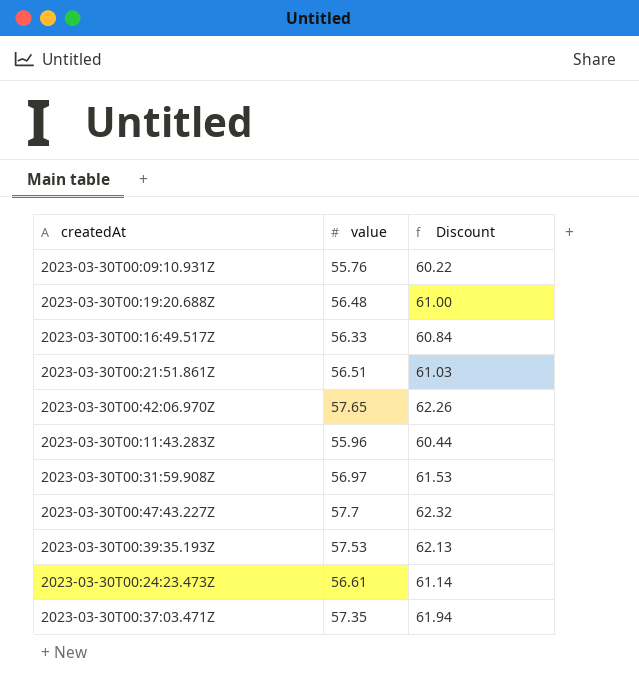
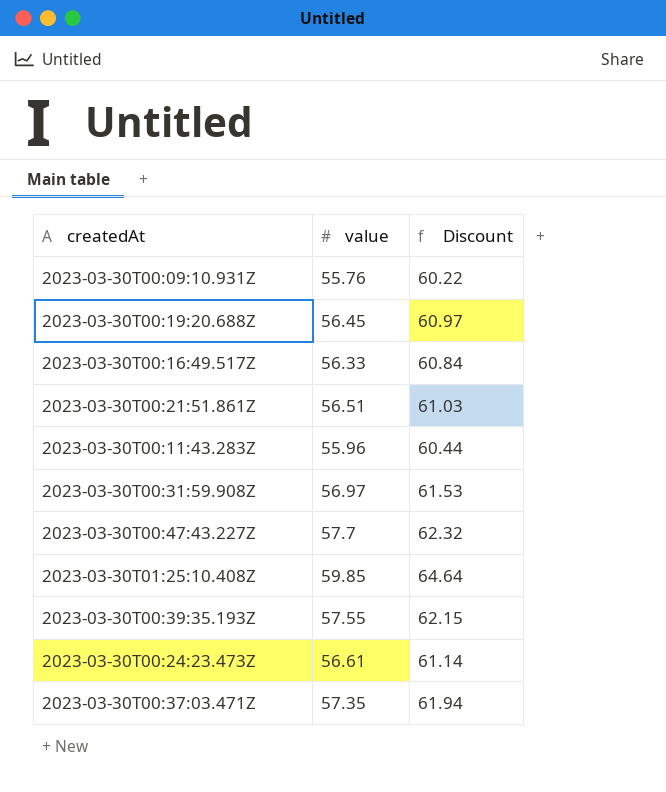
row 2023-03-30T00:42:06.970Z: 57.65 | 62.26 -> none
2023-03-30T00:19:20.688Z | value: 56.48 -> 56.45
2023-03-30T00:19:20.688Z | Discount: 61.00 -> 60.97
row 2023-03-30T01:25:10.408Z: none -> 59.85 | 64.64
2023-03-30T00:39:35.193Z | value: 57.53 -> 57.55
2023-03-30T00:39:35.193Z | Discount: 62.13 -> 62.15

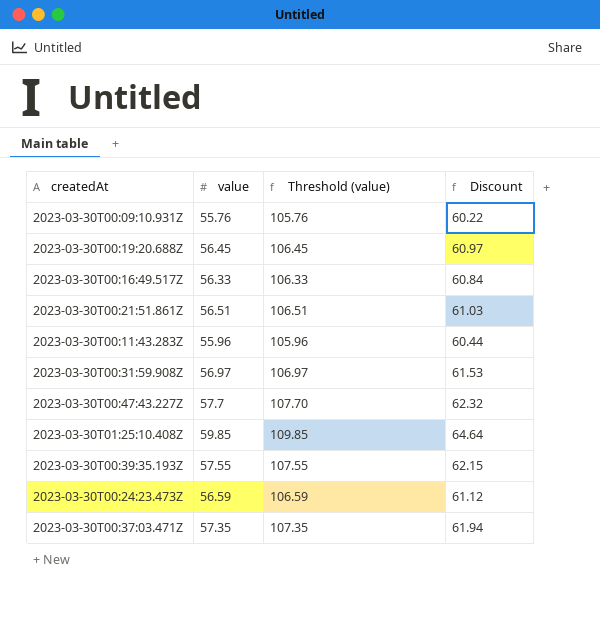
column Threshold (value) | formula: none -> [value] + 50
2023-03-30T00:24:23.473Z | value: 56.61 -> 56.59
2023-03-30T00:24:23.473Z | Discount: 61.14 -> 61.12

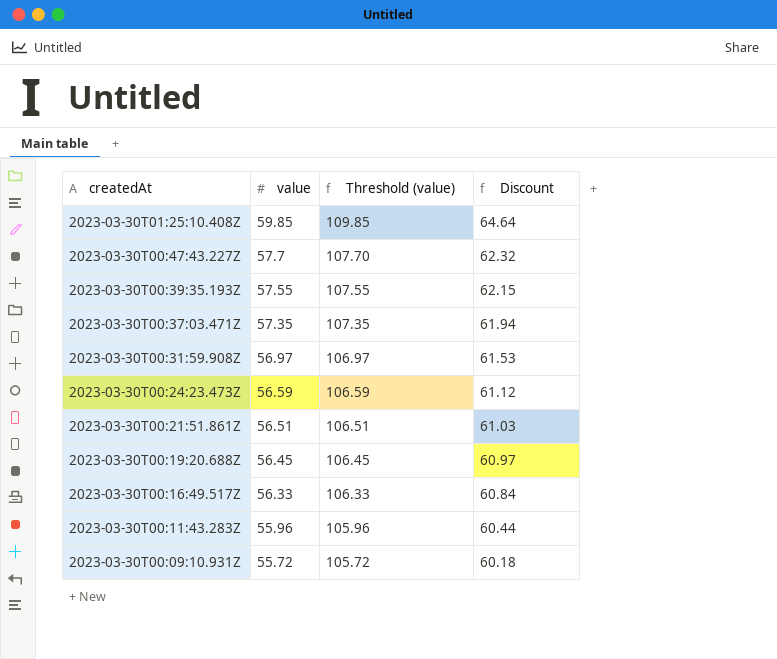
row order: none -> createdAt descending
2023-03-30T00:09:10.931Z | value: 55.76 -> 55.72
2023-03-30T00:09:10.931Z | Threshold (value): 105.76 -> 105.72
2023-03-30T00:09:10.931Z | Discount: 60.22 -> 60.18

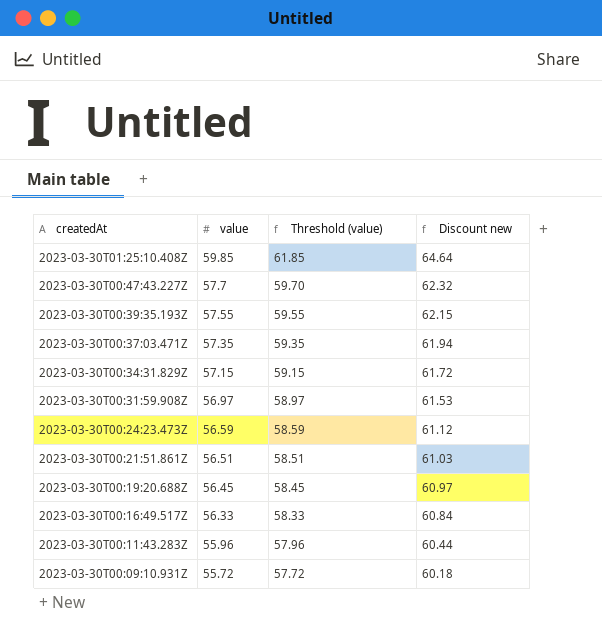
column Threshold (value) | formula: [value] + 50 -> [value] + 2
column name: Discount -> Discount new
row 2023-03-30T00:34:31.829Z: none -> 57.15 | 59.15 | 61.72

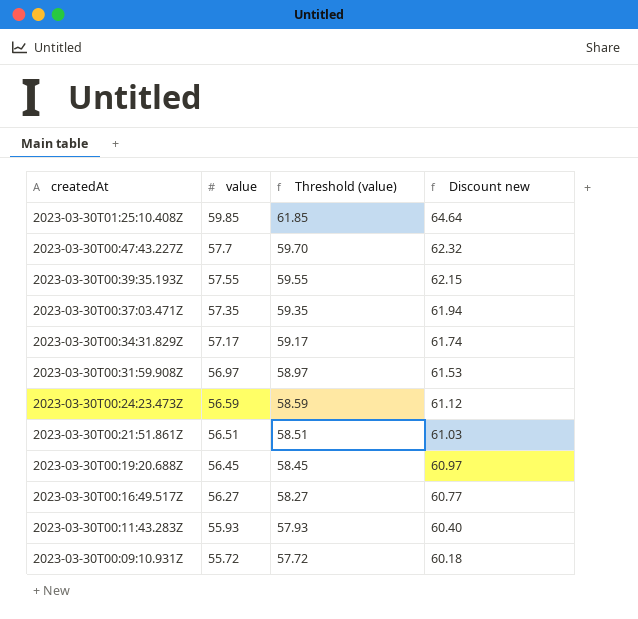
2023-03-30T00:34:31.829Z | value: 57.15 -> 57.17
2023-03-30T00:34:31.829Z | Threshold (value): 59.15 -> 59.17
2023-03-30T00:34:31.829Z | Discount new: 61.72 -> 61.74
2023-03-30T00:16:49.517Z | value: 56.33 -> 56.27
2023-03-30T00:16:49.517Z | Threshold (value): 58.33 -> 58.27
2023-03-30T00:16:49.517Z | Discount new: 60.84 -> 60.77
2023-03-30T00:11:43.283Z | value: 55.96 -> 55.93
2023-03-30T00:11:43.283Z | Threshold (value): 57.96 -> 57.93
2023-03-30T00:11:43.283Z | Discount new: 60.44 -> 60.40

